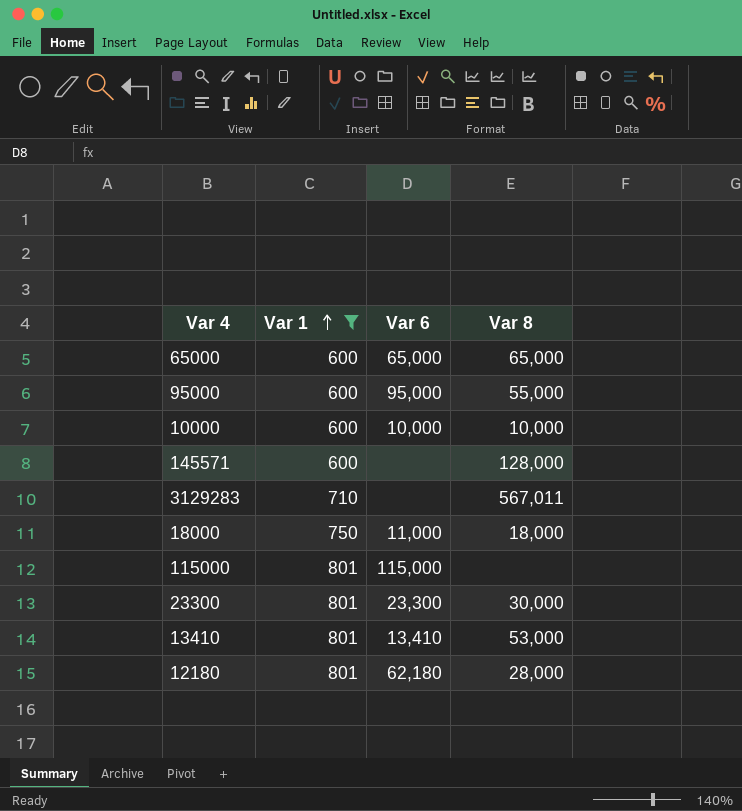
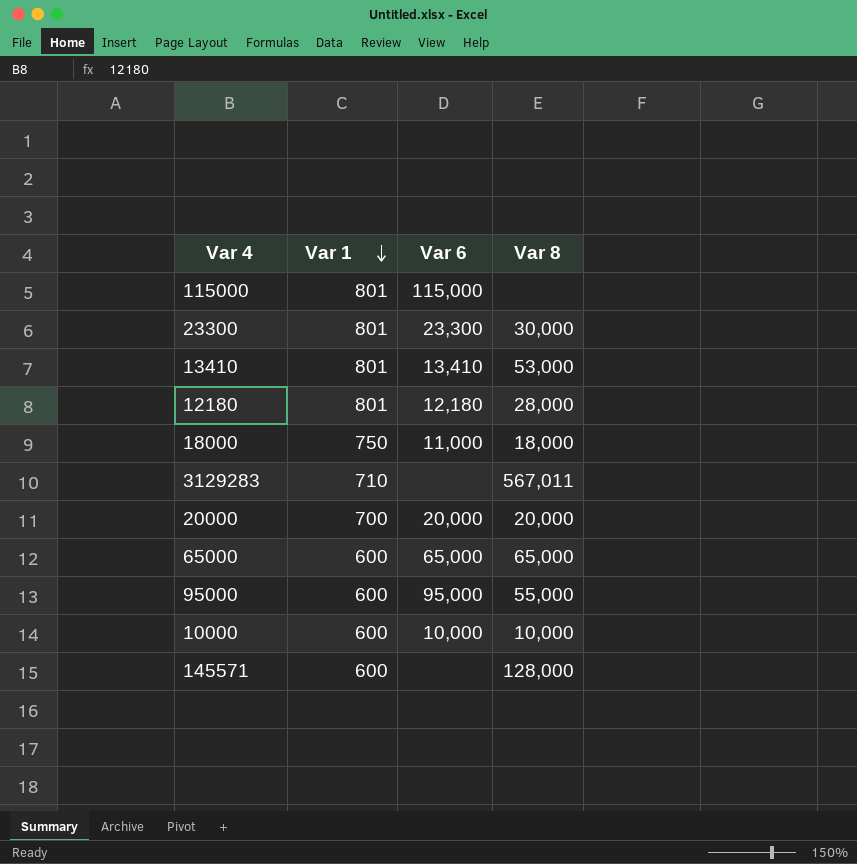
filter: Var 1 != 700 -> none
row order: Var 1 ascending -> Var 1 descending
12180 | Var 6: 62,180 -> 12,180

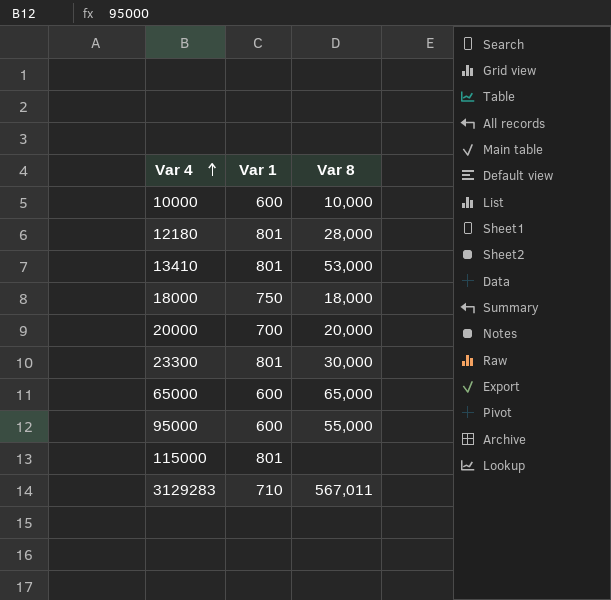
row order: Var 1 descending -> Var 4 ascending
column Var 6 | position: 3 -> none
row 145571: 600 | none | 128,000 -> none

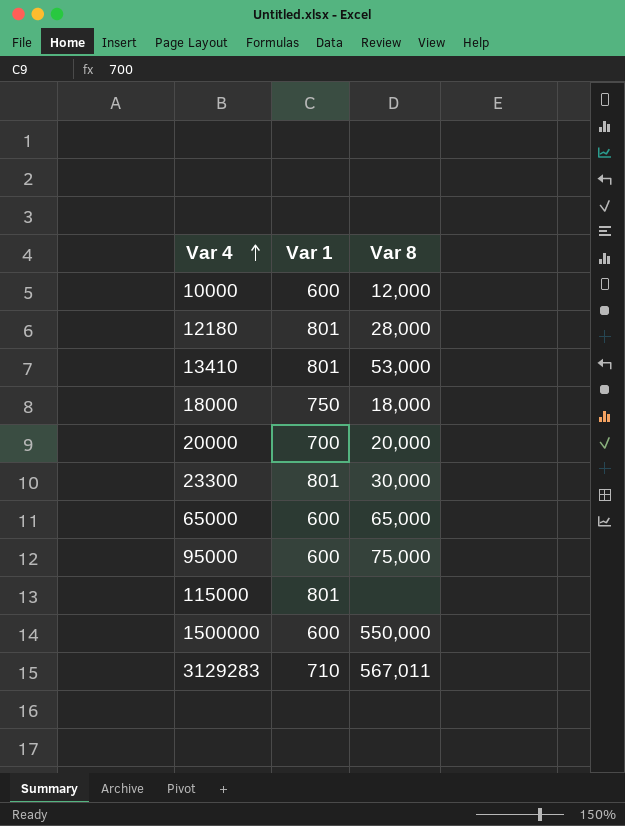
10000 | Var 8: 10,000 -> 12,000
95000 | Var 8: 55,000 -> 75,000
row 1500000: none -> 600 | 550,000

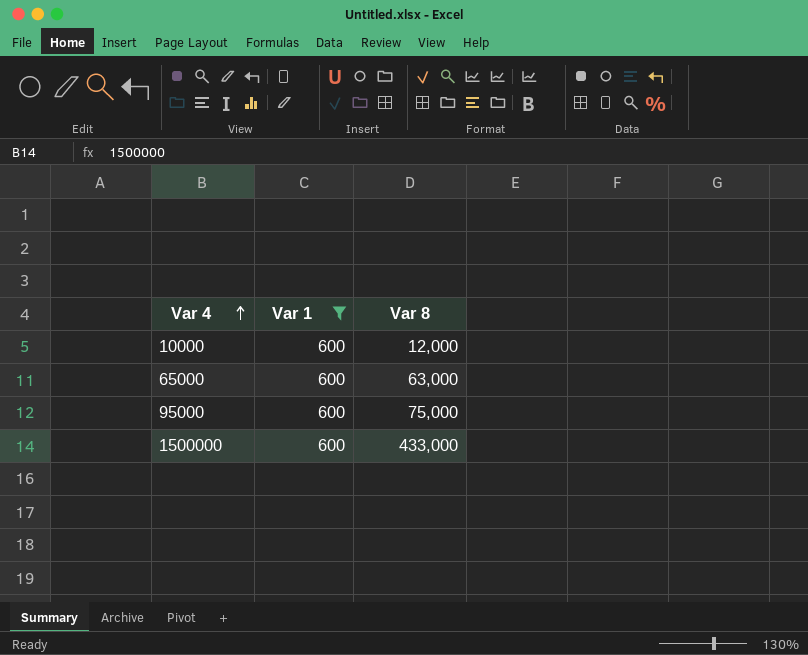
filter: none -> Var 1 = 600
65000 | Var 8: 65,000 -> 63,000
1500000 | Var 8: 550,000 -> 433,000

